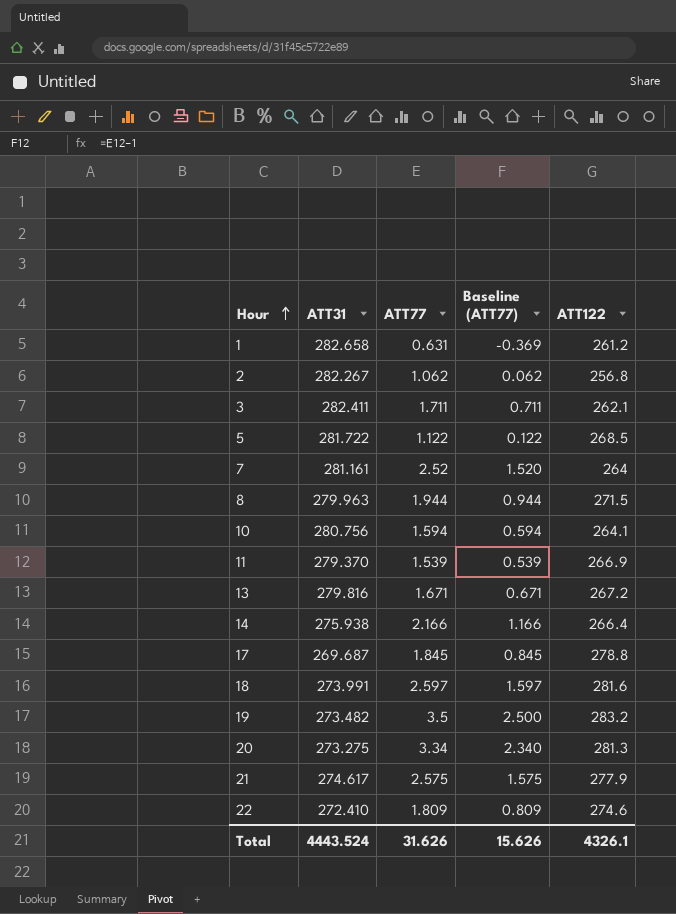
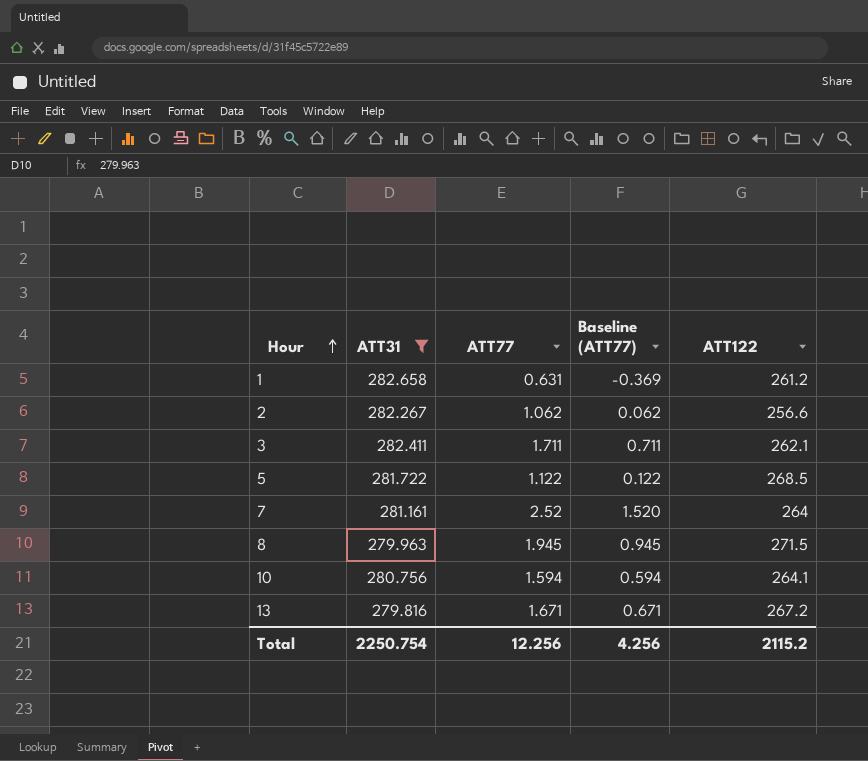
filter: none -> ATT31 >= 279.816
2 | ATT122: 256.8 -> 256.6
8 | ATT77: 1.944 -> 1.945
8 | Baseline (ATT77): 0.944 -> 0.945
Total | ATT31: 4443.524 -> 2250.754
Total | ATT77: 31.626 -> 12.256
Total | Baseline (ATT77): 15.626 -> 4.256
Total | ATT122: 4326.1 -> 2115.2

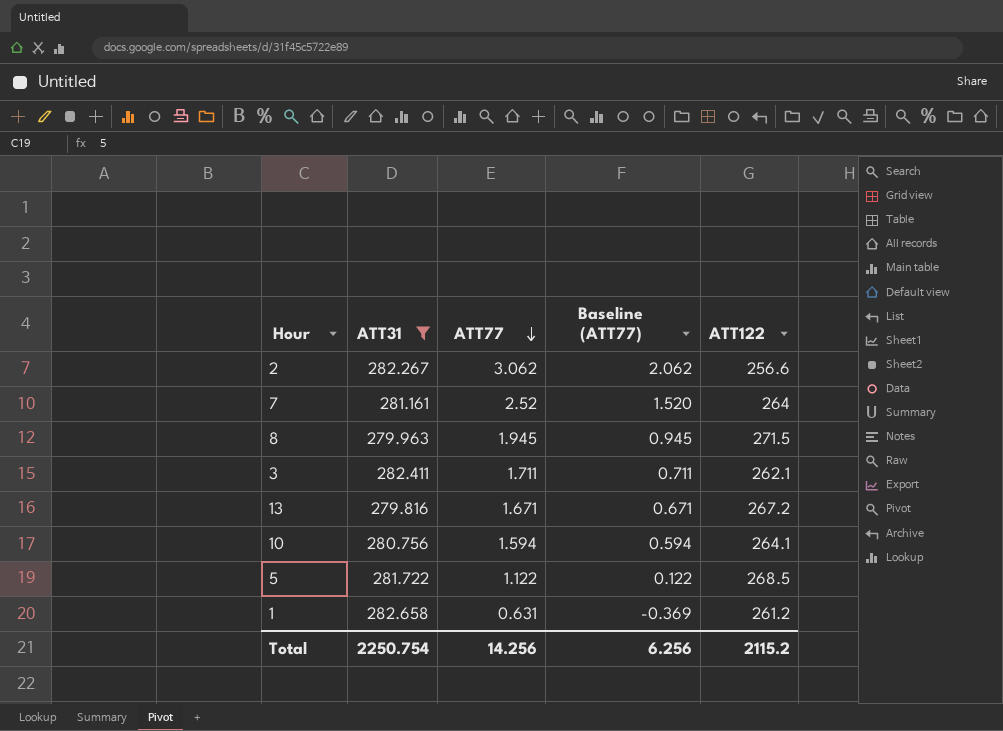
row order: Hour ascending -> ATT77 descending
2 | ATT77: 1.062 -> 3.062
2 | Baseline (ATT77): 0.062 -> 2.062
Total | ATT77: 12.256 -> 14.256
Total | Baseline (ATT77): 4.256 -> 6.256

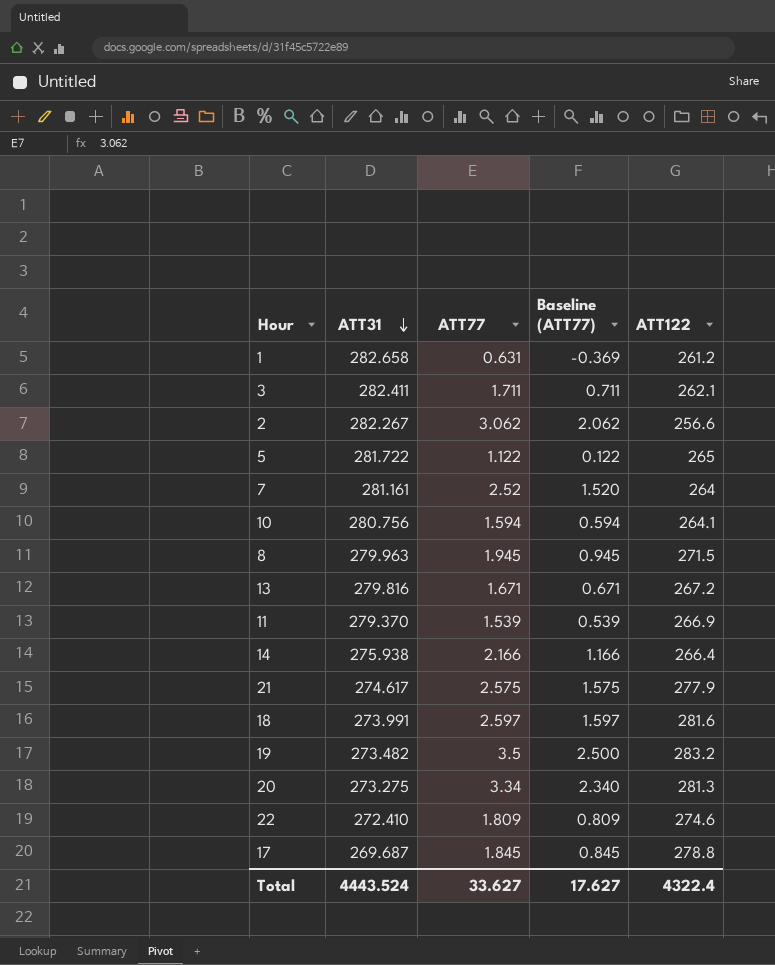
filter: ATT31 >= 279.816 -> none
row order: ATT77 descending -> ATT31 descending
5 | ATT122: 268.5 -> 265
Total | ATT31: 2250.754 -> 4443.524
Total | ATT77: 14.256 -> 33.627
Total | Baseline (ATT77): 6.256 -> 17.627
Total | ATT122: 2115.2 -> 4322.4

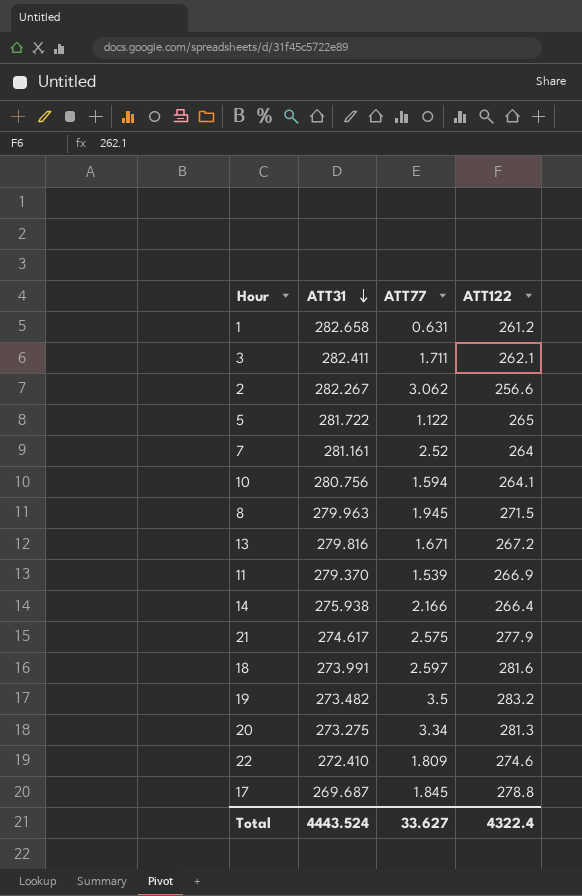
column Baseline (ATT77) | formula: [ATT77] - 1 -> none

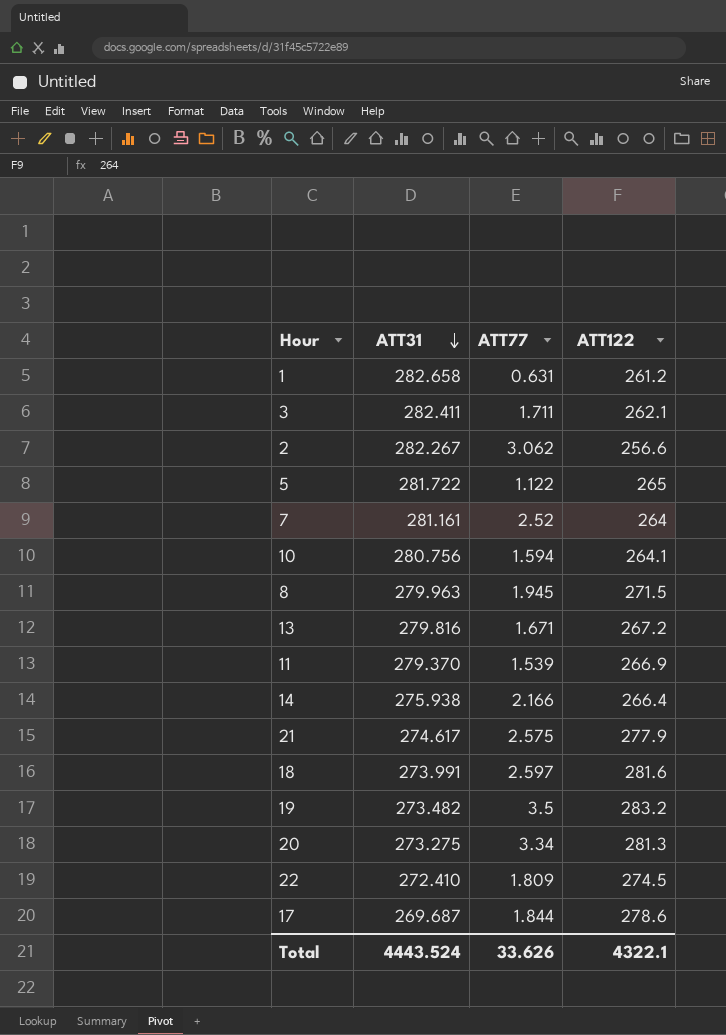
22 | ATT122: 274.6 -> 274.5
17 | ATT77: 1.845 -> 1.844
17 | ATT122: 278.8 -> 278.6
Total | ATT77: 33.627 -> 33.626
Total | ATT122: 4322.4 -> 4322.1

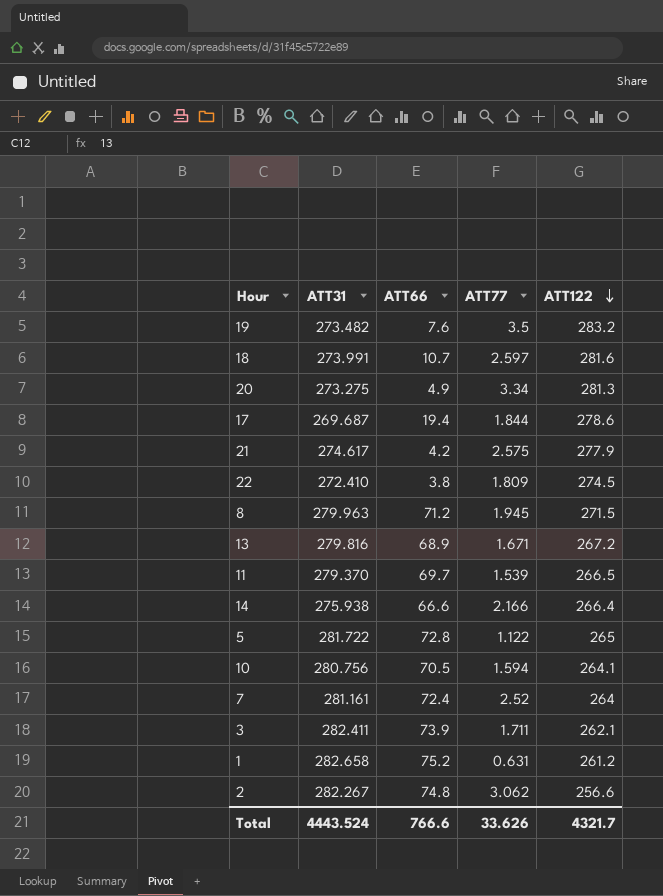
row order: ATT31 descending -> ATT122 descending
column ATT66 | position: none -> 3
11 | ATT122: 266.9 -> 266.5
Total | ATT122: 4322.1 -> 4321.7

